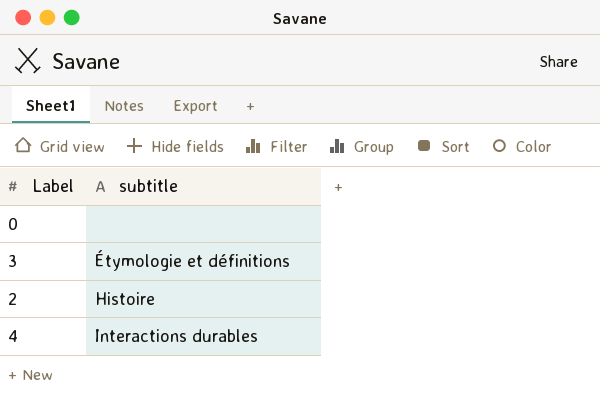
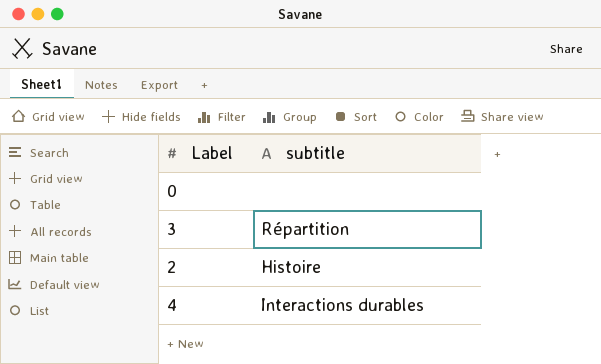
3 | subtitle: Étymologie et définitions -> Répartition

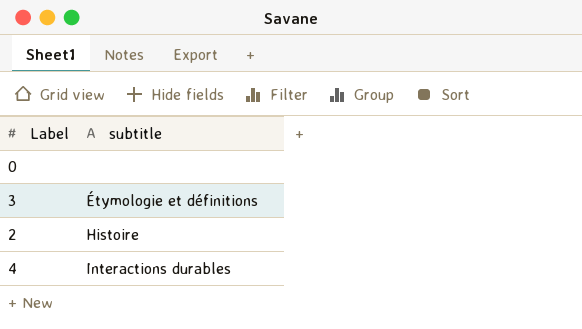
3 | subtitle: Répartition -> Étymologie et définitions

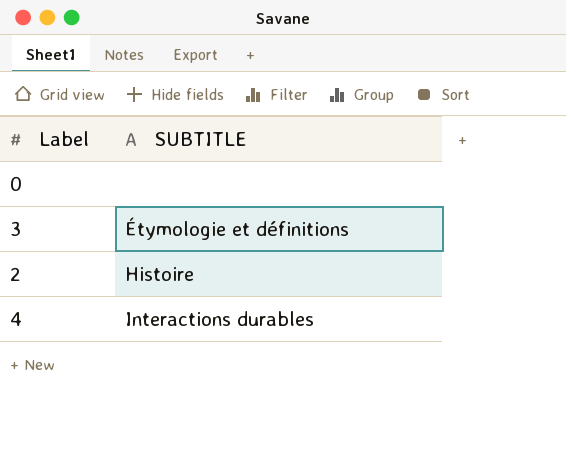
column name: subtitle -> SUBTITLE

